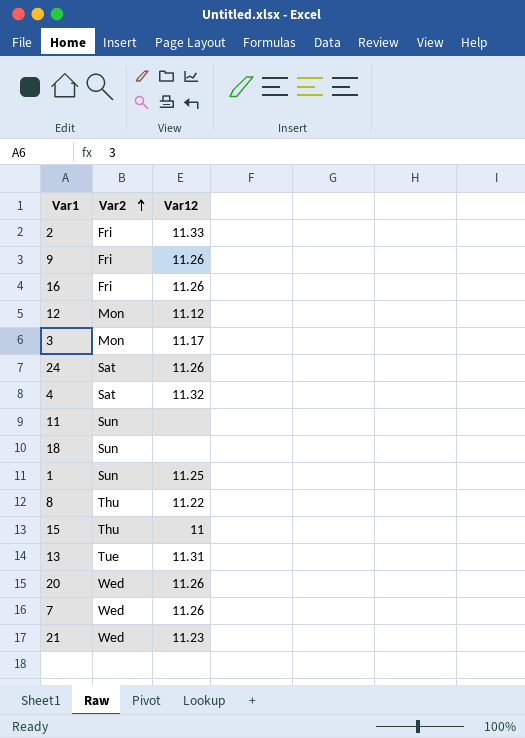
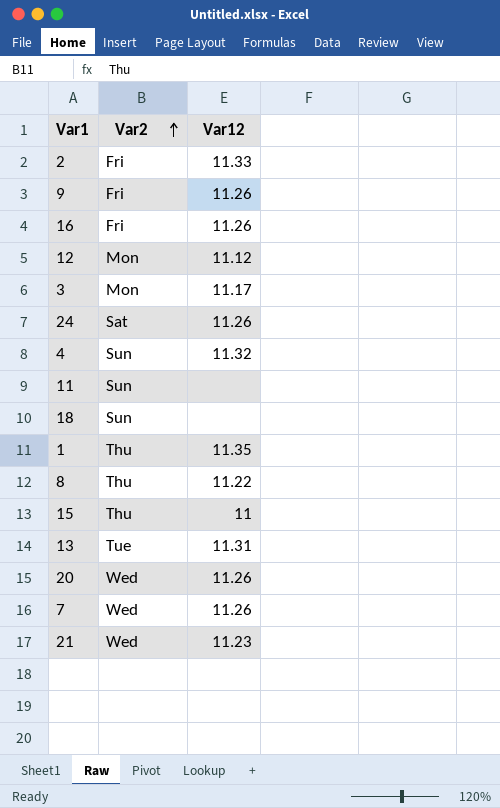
4 | Var2: Sat -> Sun
1 | Var2: Sun -> Thu
1 | Var12: 11.25 -> 11.35

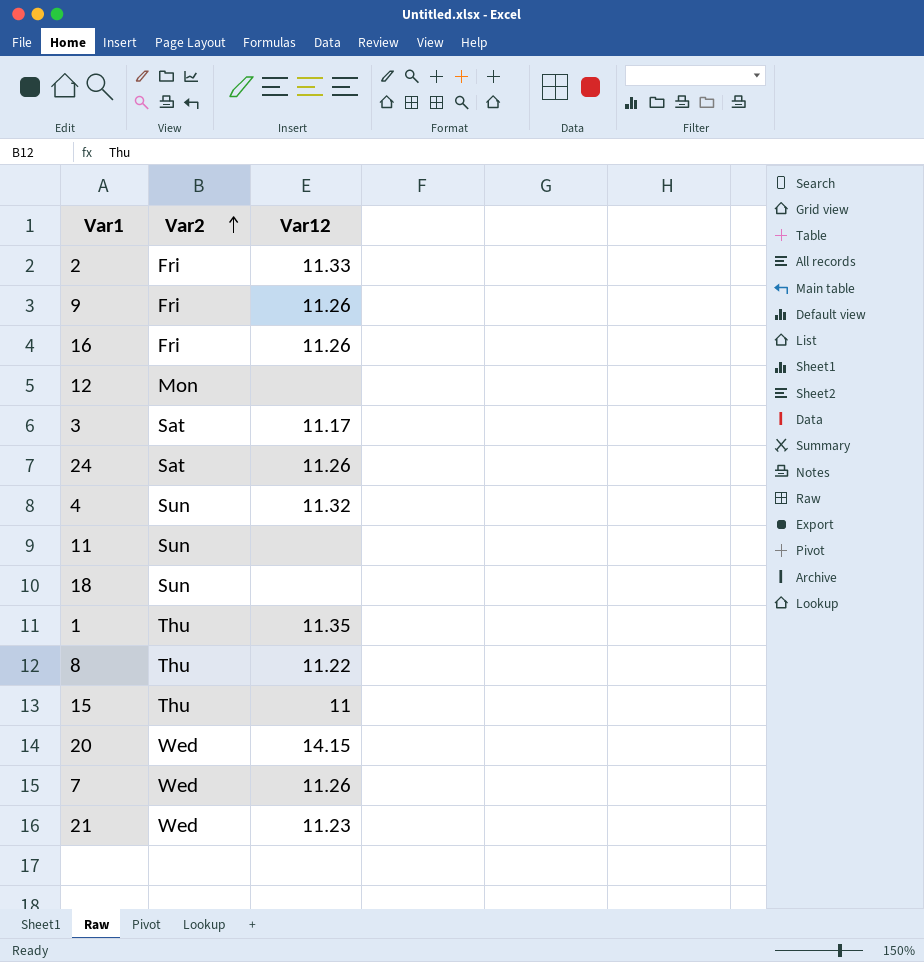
row 13: Tue | 11.31 -> none
12 | Var12: 11.12 -> none
3 | Var2: Mon -> Sat
20 | Var12: 11.26 -> 14.15

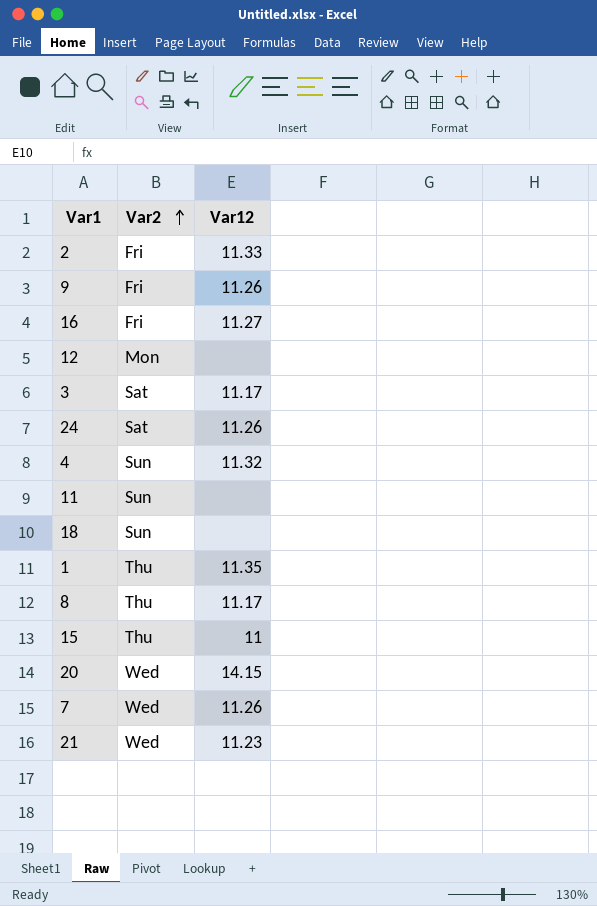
16 | Var12: 11.26 -> 11.27
8 | Var12: 11.22 -> 11.17

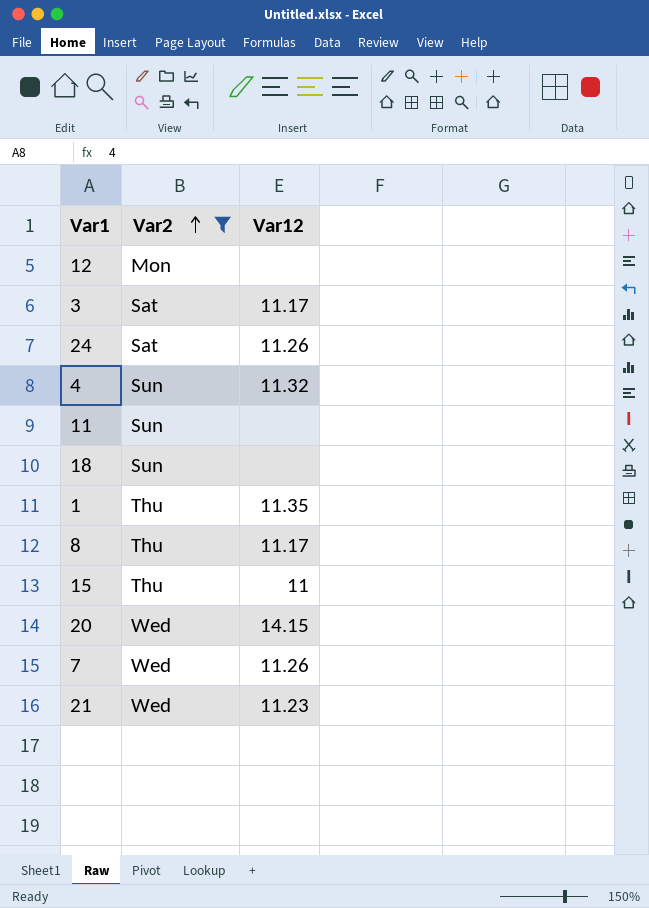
filter: none -> Var2 != Fri

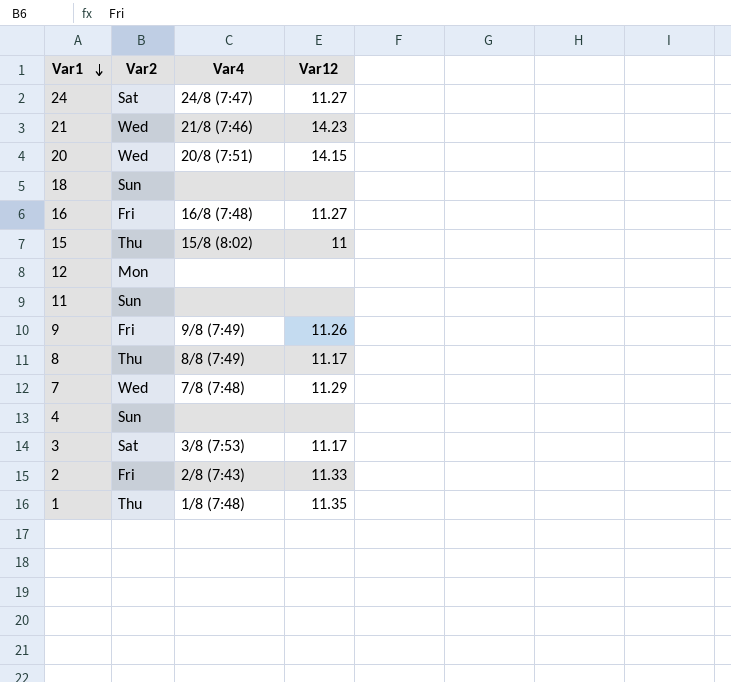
filter: Var2 != Fri -> none
row order: Var2 ascending -> Var1 descending
column Var4 | position: none -> 3
24 | Var12: 11.26 -> 11.27
21 | Var12: 11.23 -> 14.23
7 | Var12: 11.26 -> 11.29
4 | Var12: 11.32 -> none

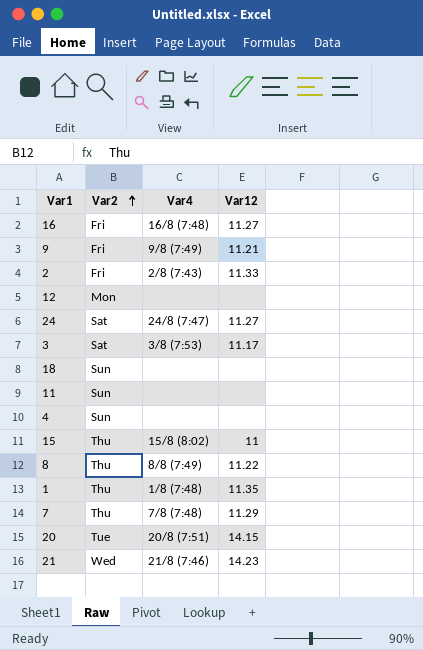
row order: Var1 descending -> Var2 ascending
9 | Var12: 11.26 -> 11.21
8 | Var12: 11.17 -> 11.22
7 | Var2: Wed -> Thu
20 | Var2: Wed -> Tue

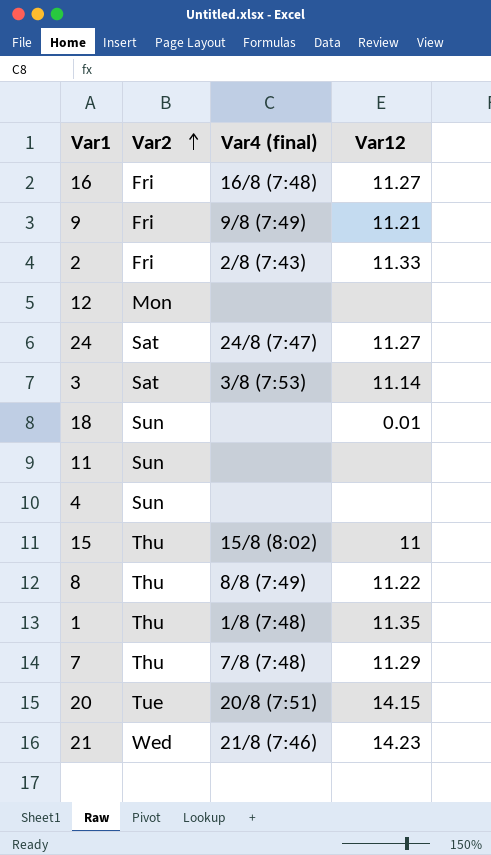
column name: Var4 -> Var4 (final)
3 | Var12: 11.17 -> 11.14
18 | Var12: none -> 0.01

